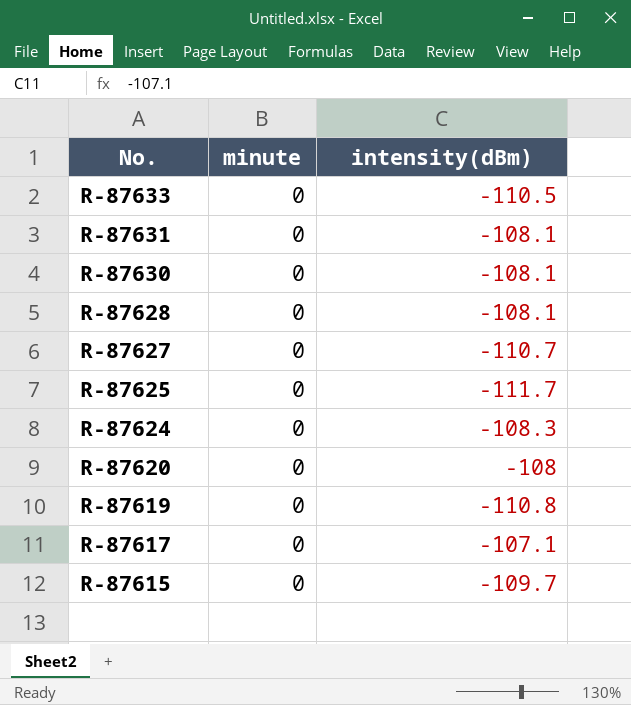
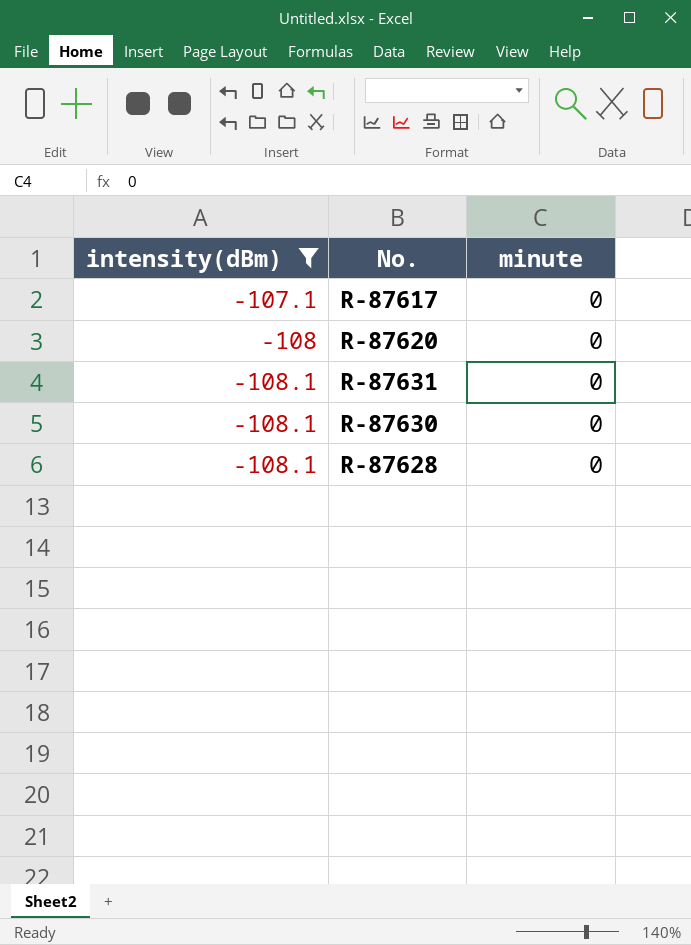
filter: none -> intensity(dBm) >= -108.1
row order: No. descending -> intensity(dBm) descending
column intensity(dBm) | position: 3 -> 1

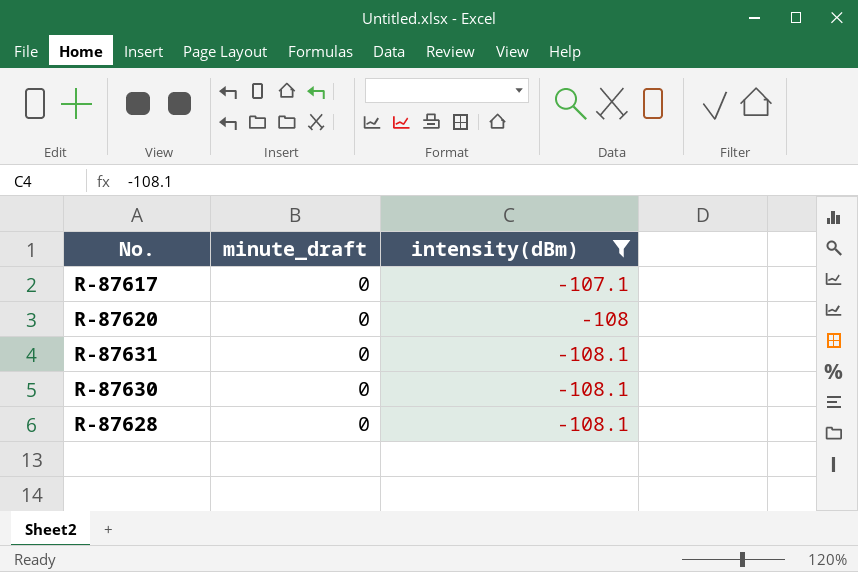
column name: minute -> minute_draft
column intensity(dBm) | position: 1 -> 3

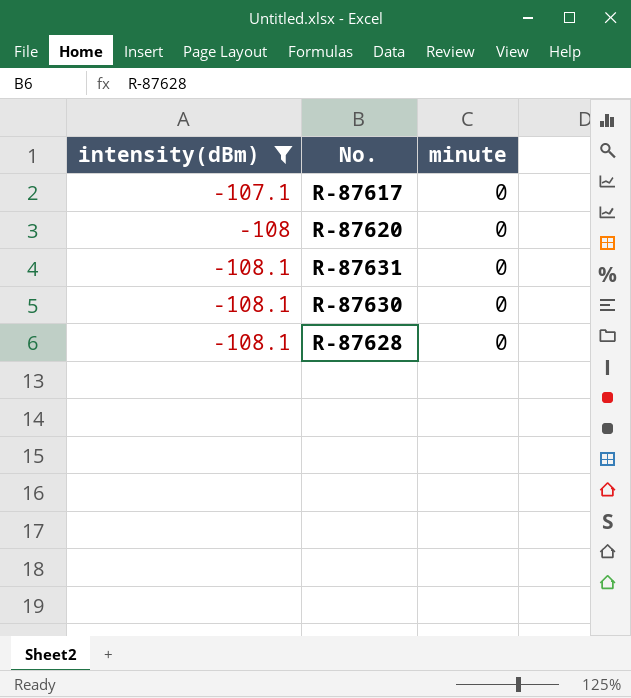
column intensity(dBm) | position: 3 -> 1
column name: minute_draft -> minute

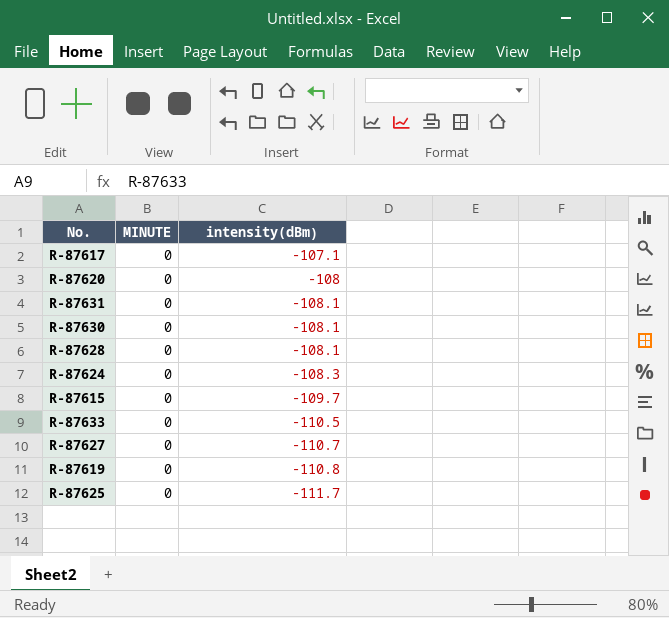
filter: intensity(dBm) >= -108.1 -> none
column name: minute -> MINUTE
column intensity(dBm) | position: 1 -> 3

